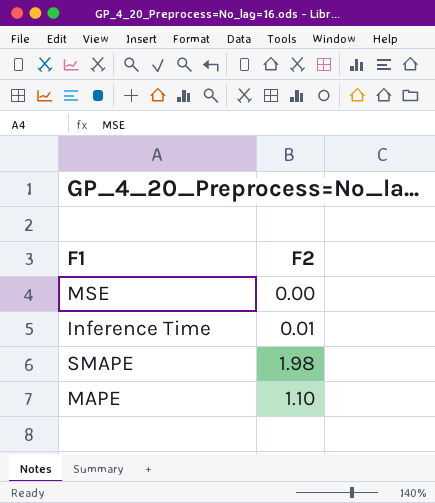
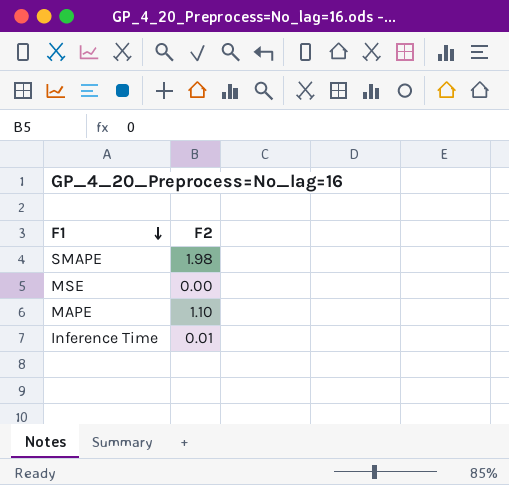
row order: none -> F1 descending

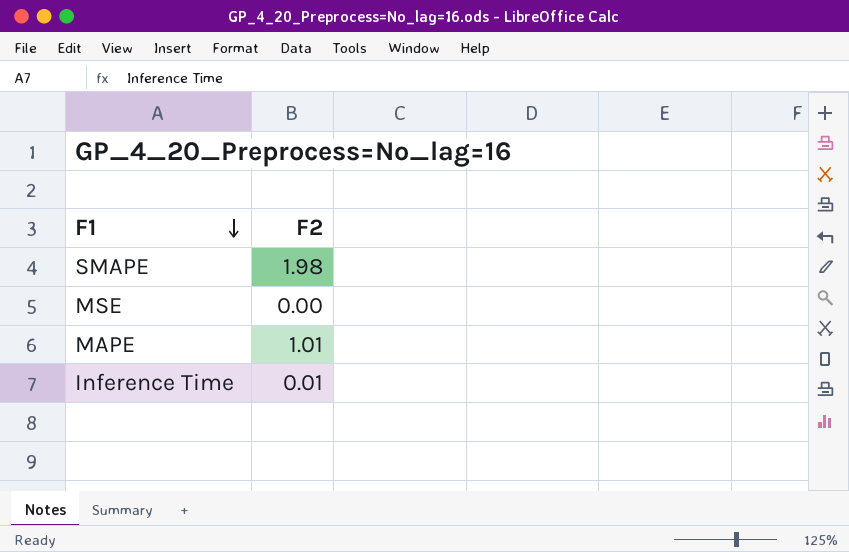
MAPE | F2: 1.10 -> 1.01

